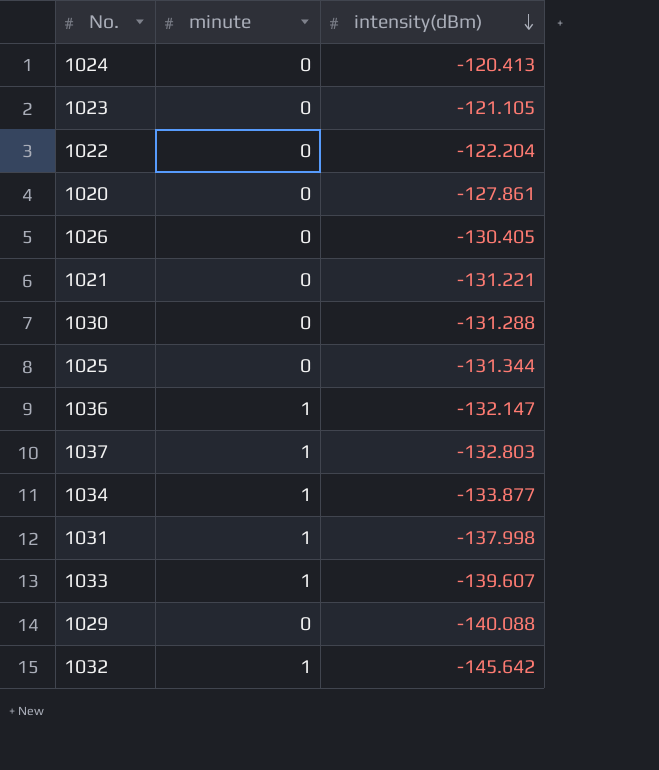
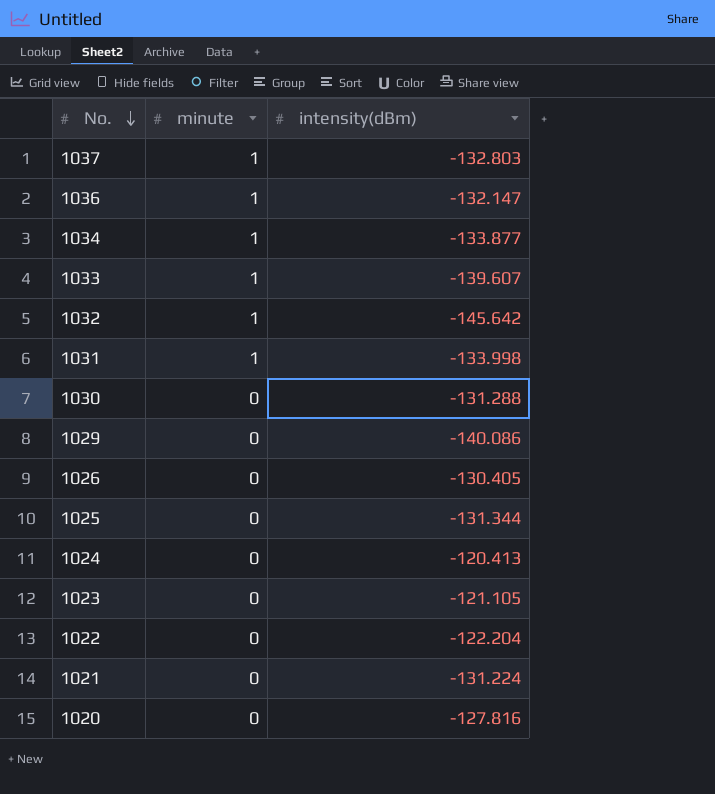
row order: intensity(dBm) descending -> No. descending
1031 | intensity(dBm): -137.998 -> -133.998
1029 | intensity(dBm): -140.088 -> -140.086
1021 | intensity(dBm): -131.221 -> -131.224
1020 | intensity(dBm): -127.861 -> -127.816

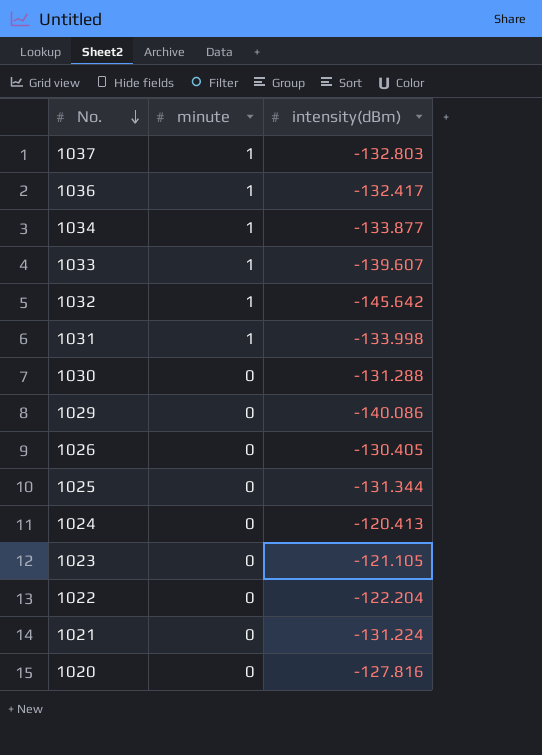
1036 | intensity(dBm): -132.147 -> -132.417

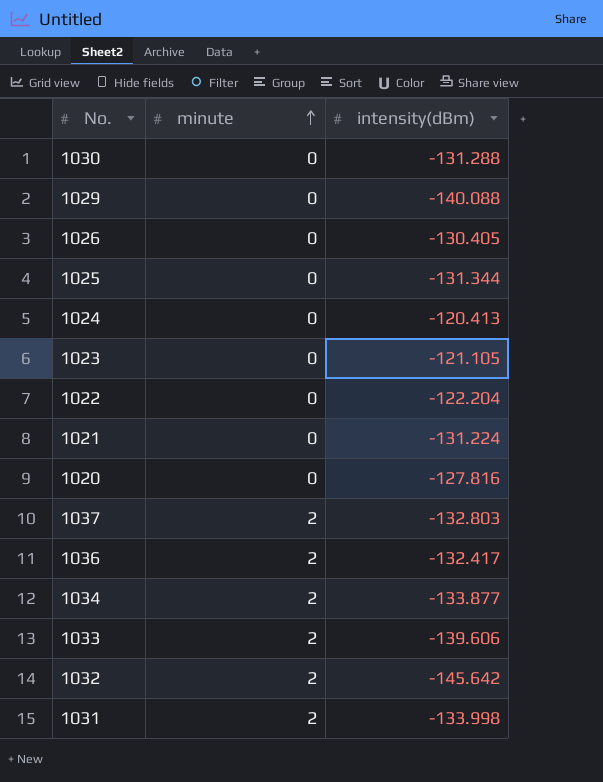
row order: No. descending -> minute ascending
1029 | intensity(dBm): -140.086 -> -140.088
1037 | minute: 1 -> 2
1036 | minute: 1 -> 2
1034 | minute: 1 -> 2
1033 | minute: 1 -> 2
1033 | intensity(dBm): -139.607 -> -139.606
1032 | minute: 1 -> 2
1031 | minute: 1 -> 2

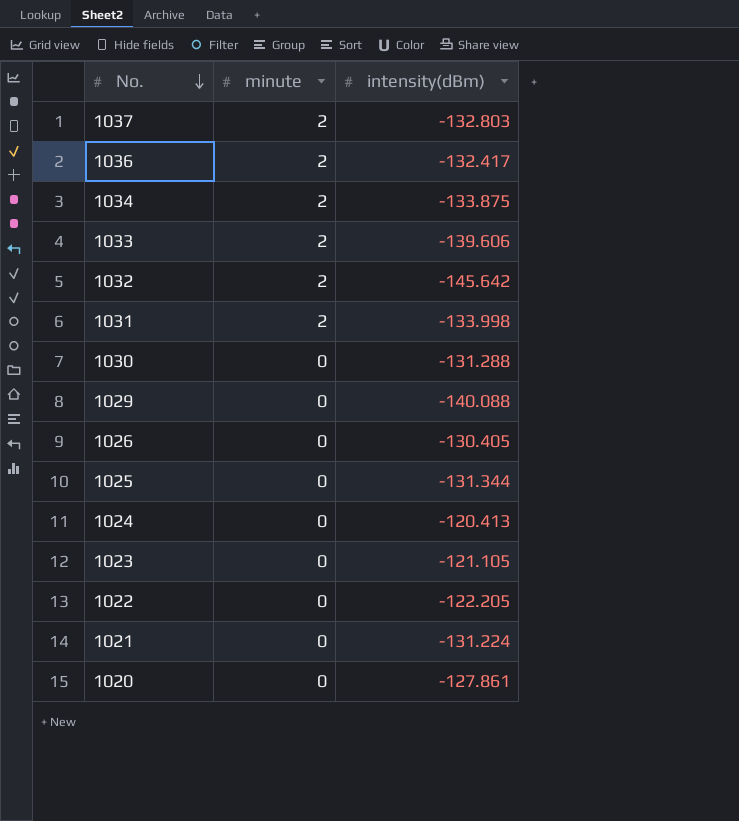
row order: minute ascending -> No. descending
1034 | intensity(dBm): -133.877 -> -133.875
1022 | intensity(dBm): -122.204 -> -122.205
1020 | intensity(dBm): -127.816 -> -127.861

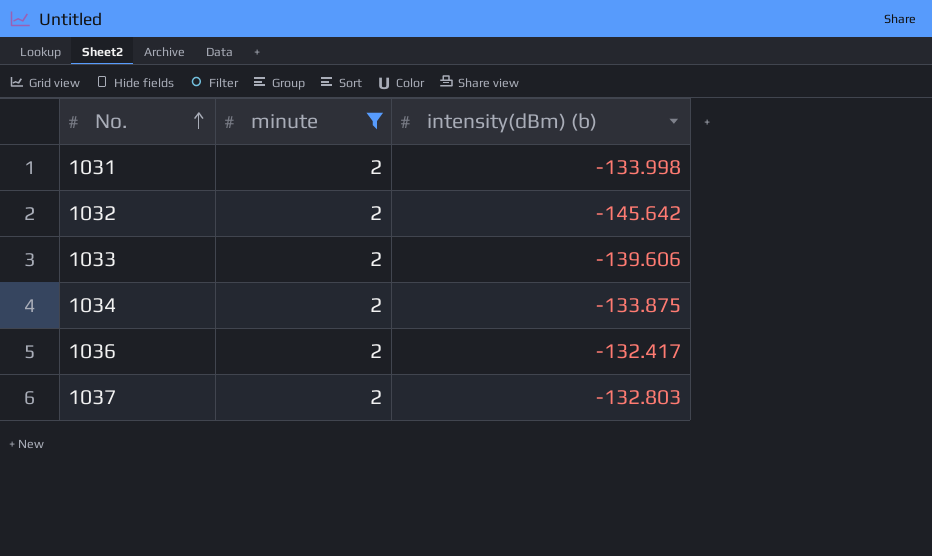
filter: none -> minute = 2
row order: No. descending -> No. ascending
column name: intensity(dBm) -> intensity(dBm) (b)

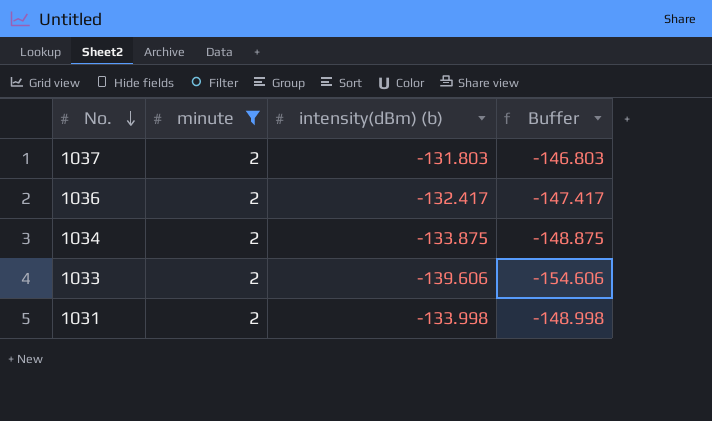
row order: No. ascending -> No. descending
column Buffer | formula: none -> [intensity(dBm) (b)] - 15
row 1032: 2 | -145.642 -> none
1037 | intensity(dBm) (b): -132.803 -> -131.803

